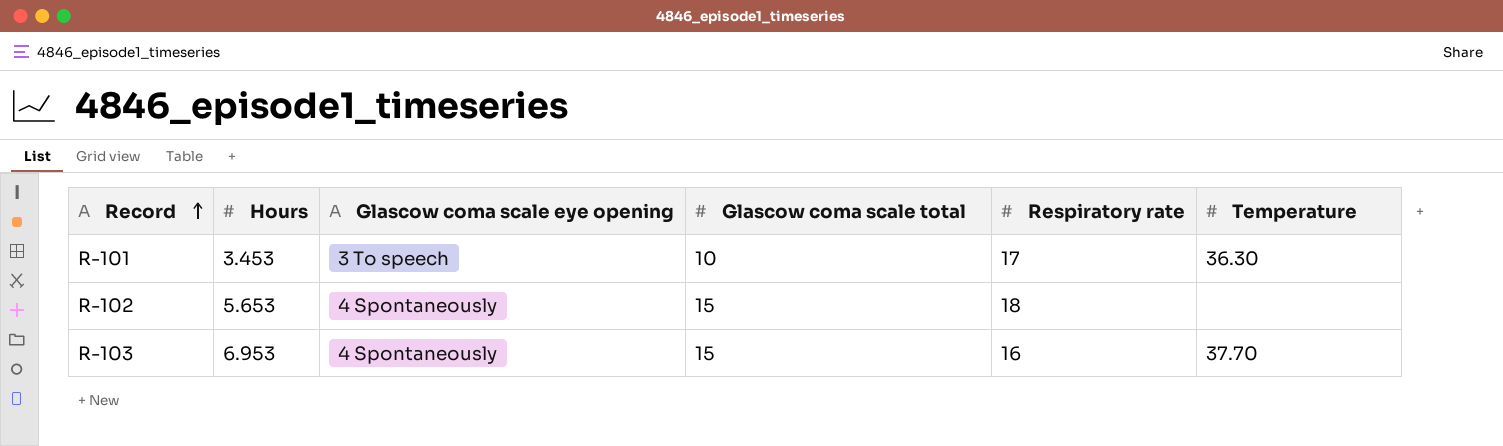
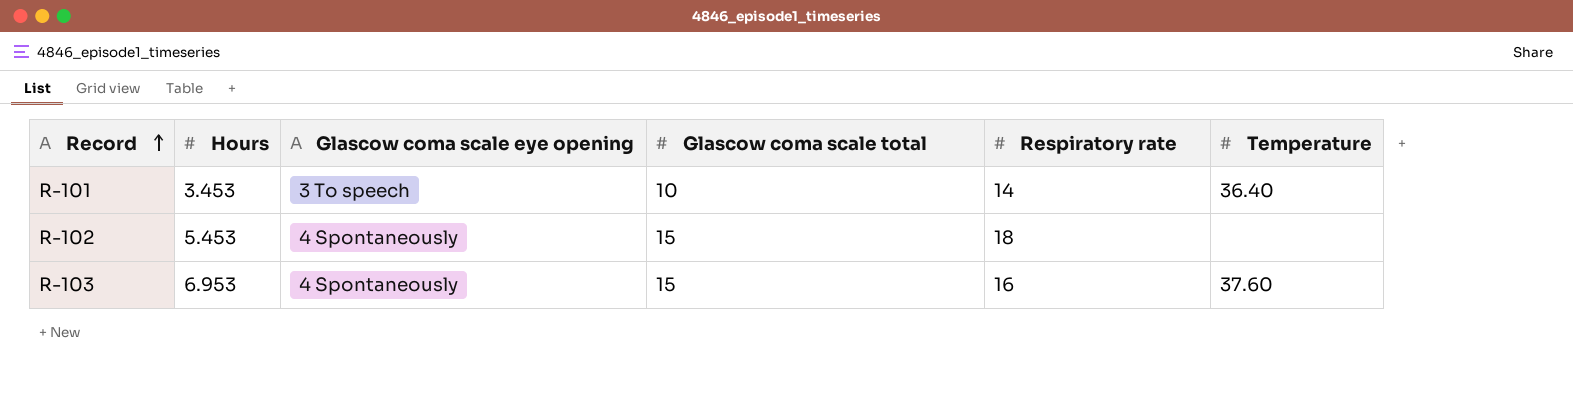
R-101 | Respiratory rate: 17 -> 14
R-101 | Temperature: 36.30 -> 36.40
R-102 | Hours: 5.653 -> 5.453
R-103 | Temperature: 37.70 -> 37.60

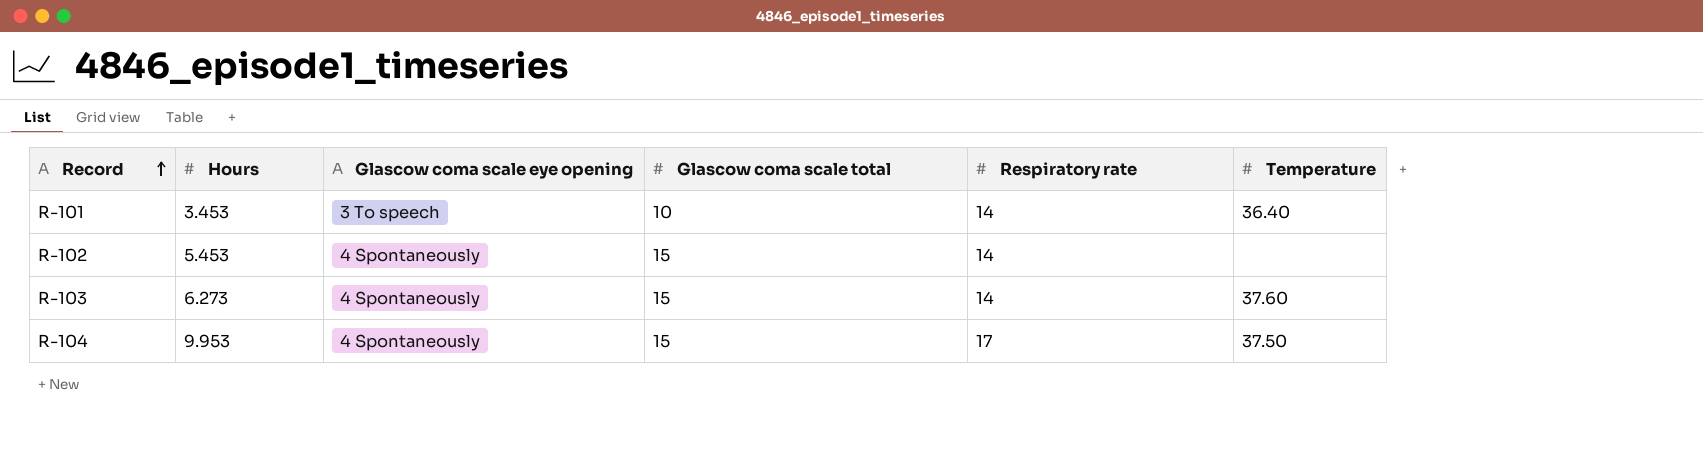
R-102 | Respiratory rate: 18 -> 14
R-103 | Hours: 6.953 -> 6.273
R-103 | Respiratory rate: 16 -> 14
row R-104: none -> 9.953 | 4 Spontaneously | 15 | 17 | 37.50

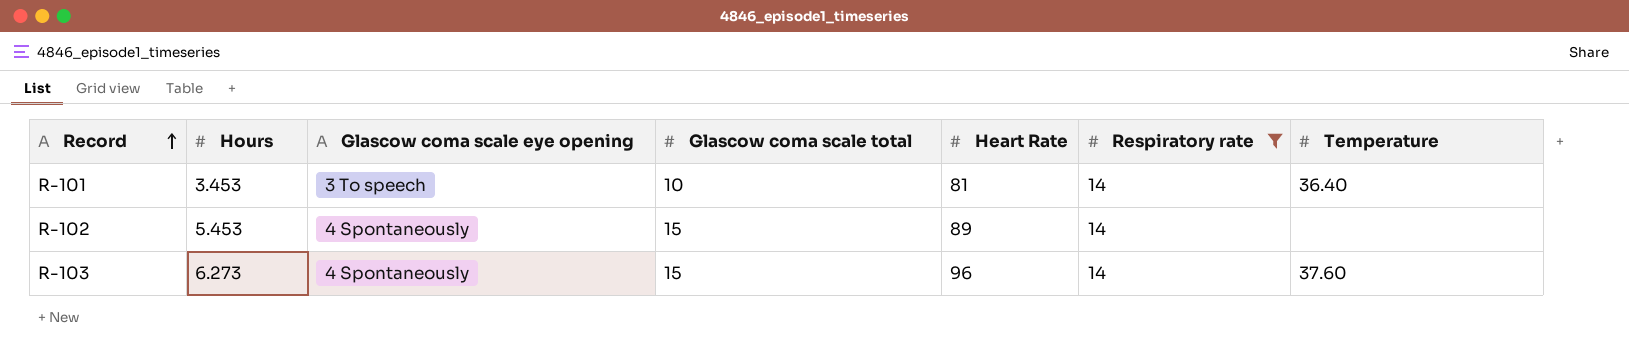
filter: none -> Respiratory rate = 14
column Heart Rate | position: none -> 5

